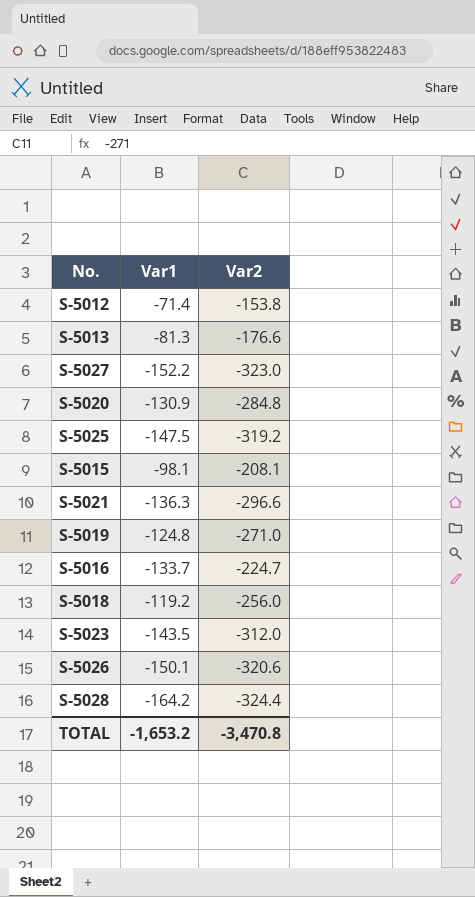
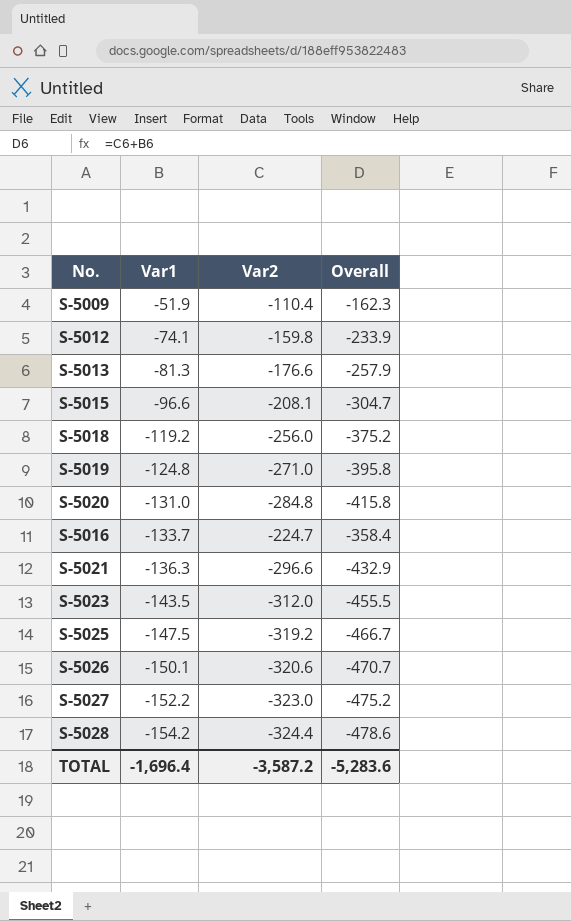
row order: none -> Var1 descending
column Overall | formula: none -> [Var1] + [Var2]
row S-5009: none -> -51.9 | -110.4 | -162.3
S-5012 | Var1: -71.4 -> -74.1
S-5012 | Var2: -153.8 -> -159.8
S-5015 | Var1: -98.1 -> -96.6
S-5020 | Var1: -130.9 -> -131.0
S-5028 | Var1: -164.2 -> -154.2
TOTAL | Var1: -1,653.2 -> -1,696.4
TOTAL | Var2: -3,470.8 -> -3,587.2

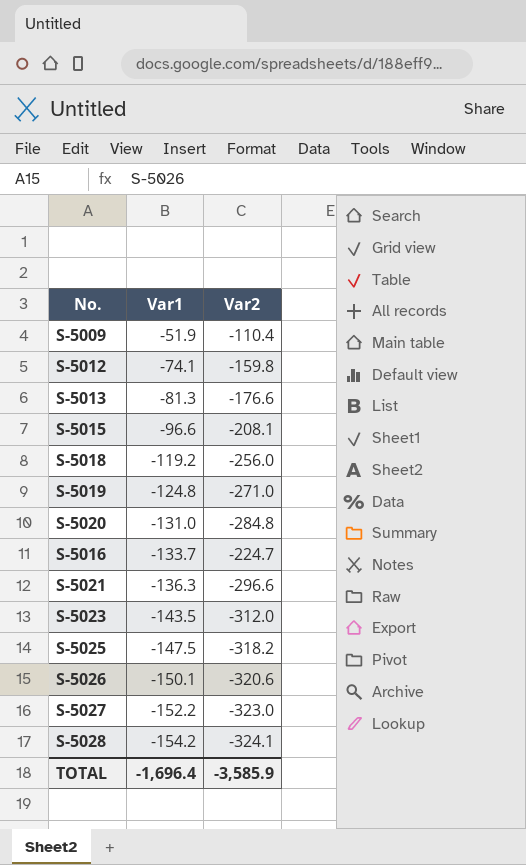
column Overall | formula: [Var1] + [Var2] -> none
S-5025 | Var2: -319.2 -> -318.2
S-5028 | Var2: -324.4 -> -324.1
TOTAL | Var2: -3,587.2 -> -3,585.9

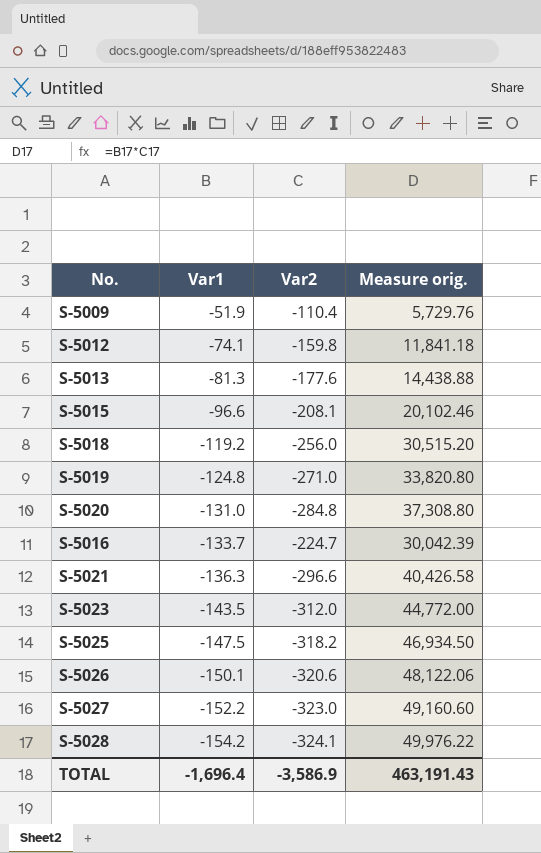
column Measure orig. | formula: none -> [Var1] * [Var2]
S-5013 | Var2: -176.6 -> -177.6
TOTAL | Var2: -3,585.9 -> -3,586.9

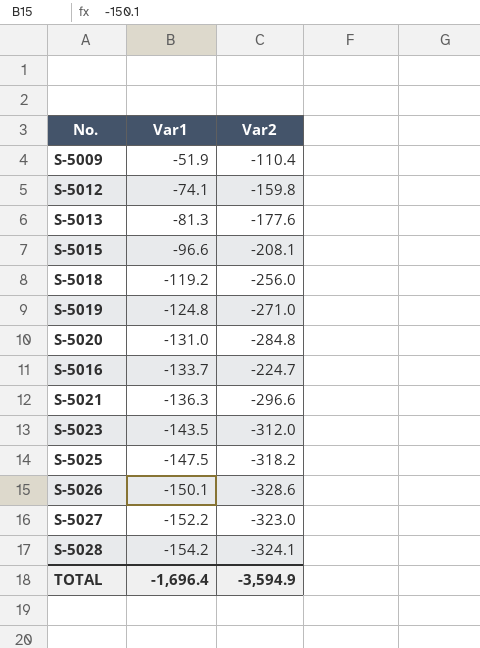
column Measure orig. | formula: [Var1] * [Var2] -> none
S-5026 | Var2: -320.6 -> -328.6
TOTAL | Var2: -3,586.9 -> -3,594.9

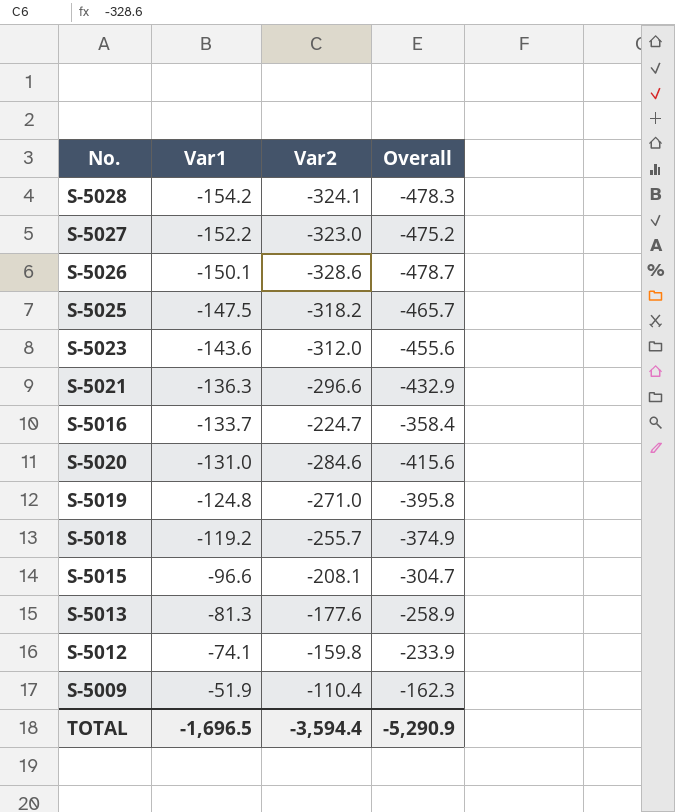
row order: Var1 descending -> Var1 ascending
column Overall | formula: none -> [Var1] + [Var2]
S-5023 | Var1: -143.5 -> -143.6
S-5020 | Var2: -284.8 -> -284.6
S-5018 | Var2: -256.0 -> -255.7
TOTAL | Var1: -1,696.4 -> -1,696.5
TOTAL | Var2: -3,594.9 -> -3,594.4

